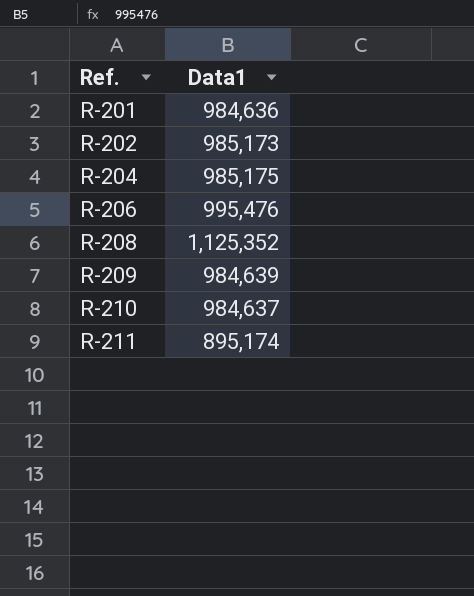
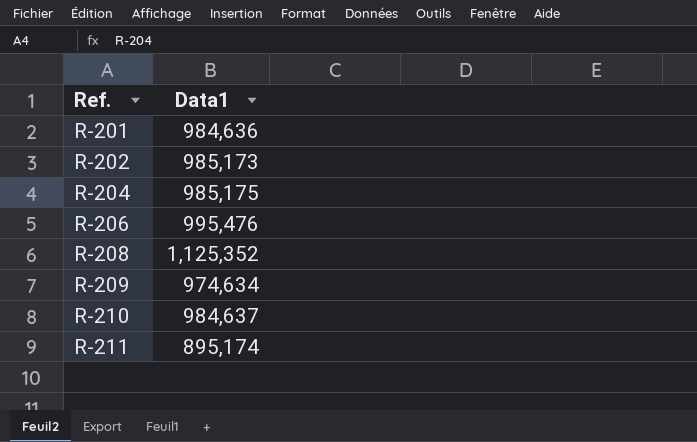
R-209 | Data1: 984,639 -> 974,634

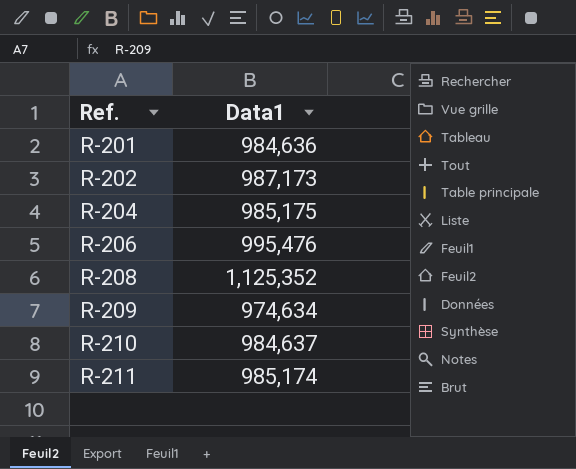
R-202 | Data1: 985,173 -> 987,173
R-211 | Data1: 895,174 -> 985,174

